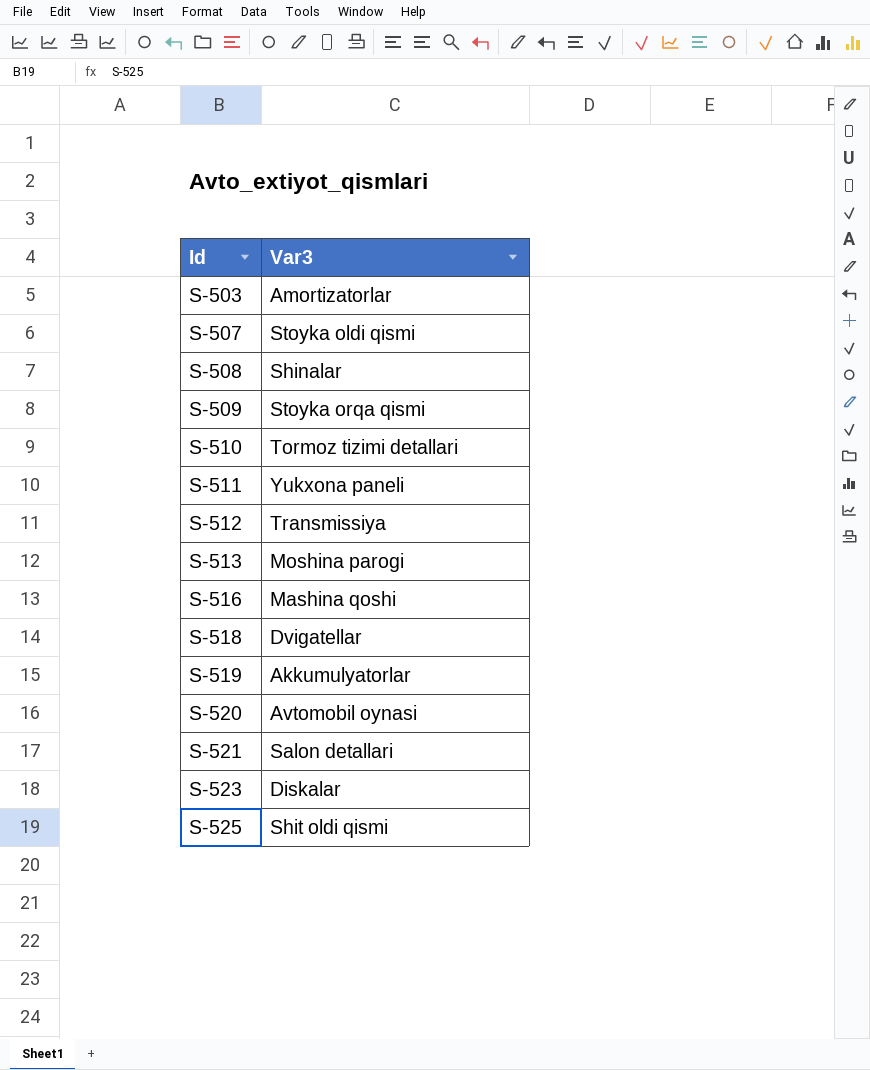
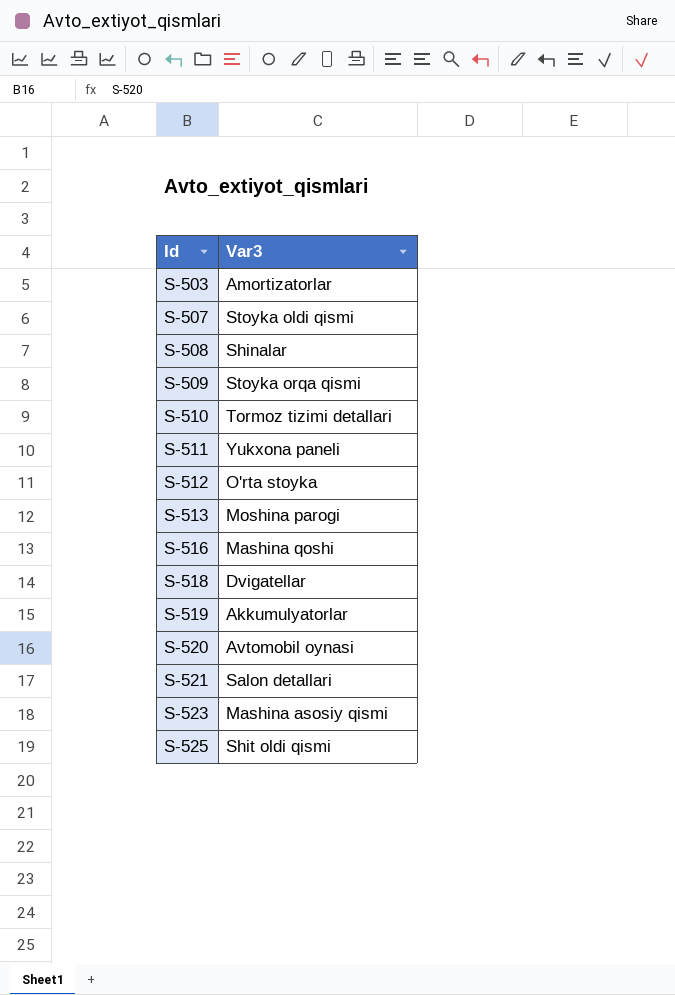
S-512 | Var3: Transmissiya -> O'rta stoyka
S-523 | Var3: Diskalar -> Mashina asosiy qismi

